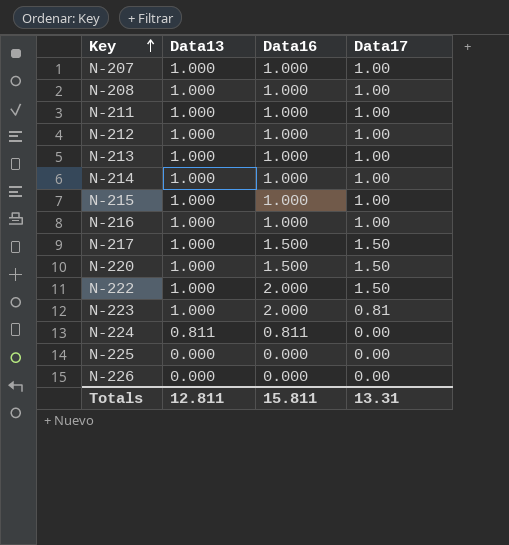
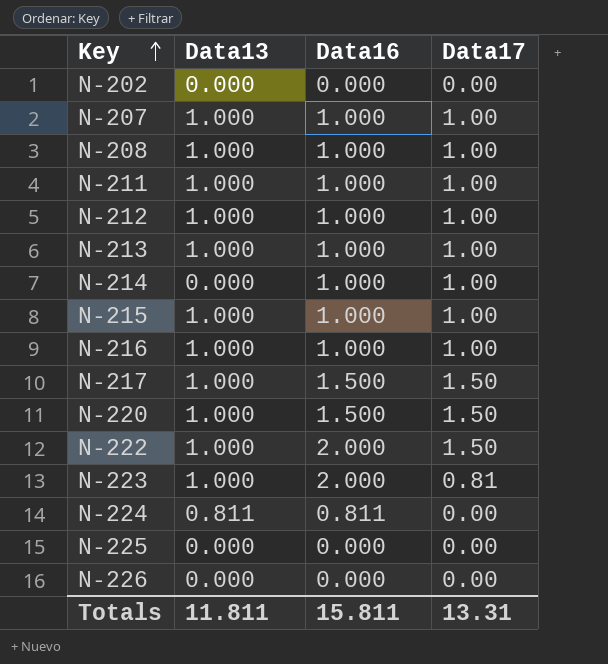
row N-202: none -> 0.000 | 0.000 | 0.00
N-214 | Data13: 1.000 -> 0.000
Totals | Data13: 12.811 -> 11.811

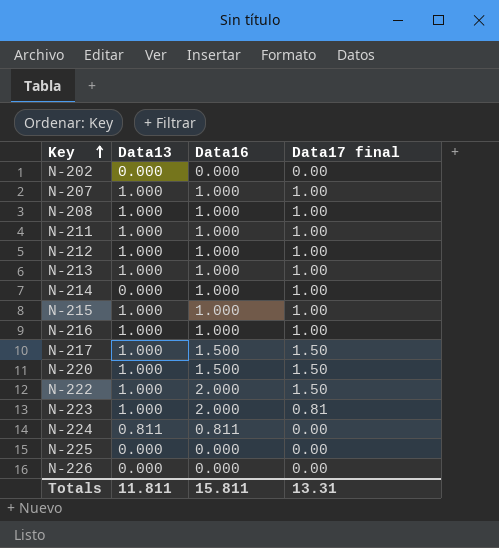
column name: Data17 -> Data17 final

